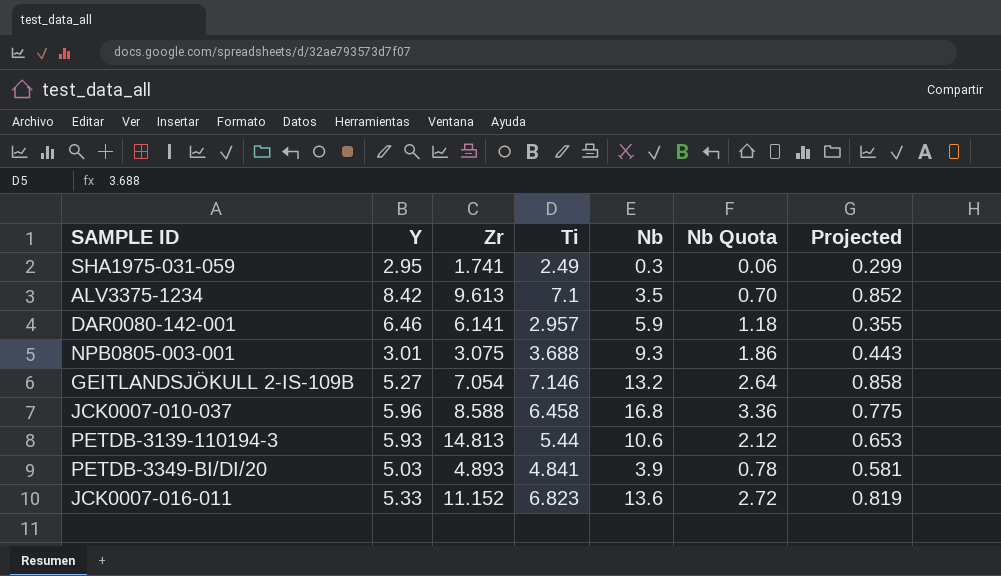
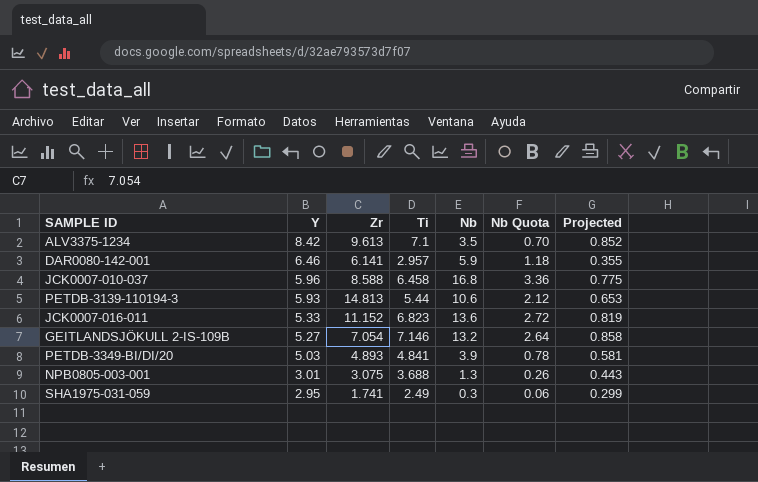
row order: none -> Y descending
NPB0805-003-001 | Nb: 9.3 -> 1.3
NPB0805-003-001 | Nb Quota: 1.86 -> 0.26

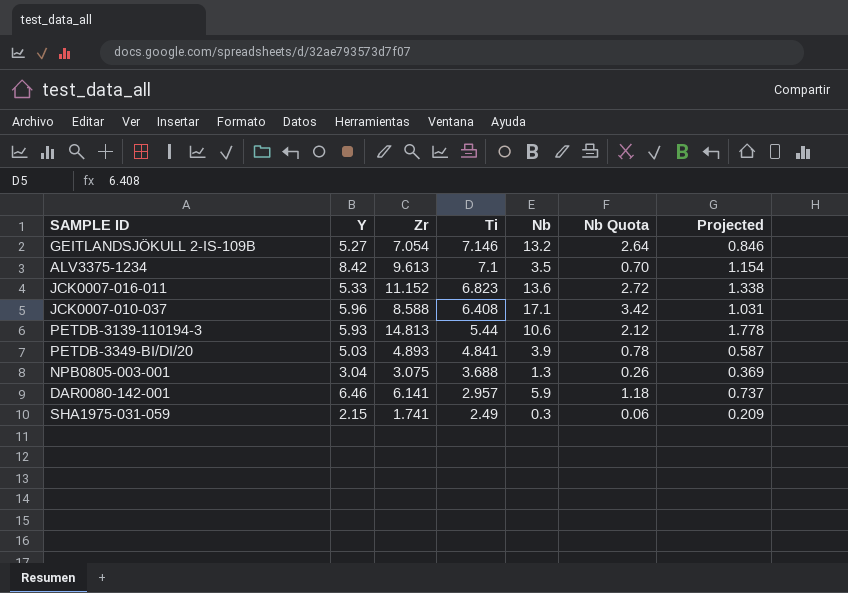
row order: Y descending -> Ti descending
column Projected | formula: [Ti] * 0.12 -> [Zr] * 0.12
JCK0007-010-037 | Ti: 6.458 -> 6.408
JCK0007-010-037 | Nb: 16.8 -> 17.1
JCK0007-010-037 | Nb Quota: 3.36 -> 3.42
NPB0805-003-001 | Y: 3.01 -> 3.04
SHA1975-031-059 | Y: 2.95 -> 2.15

